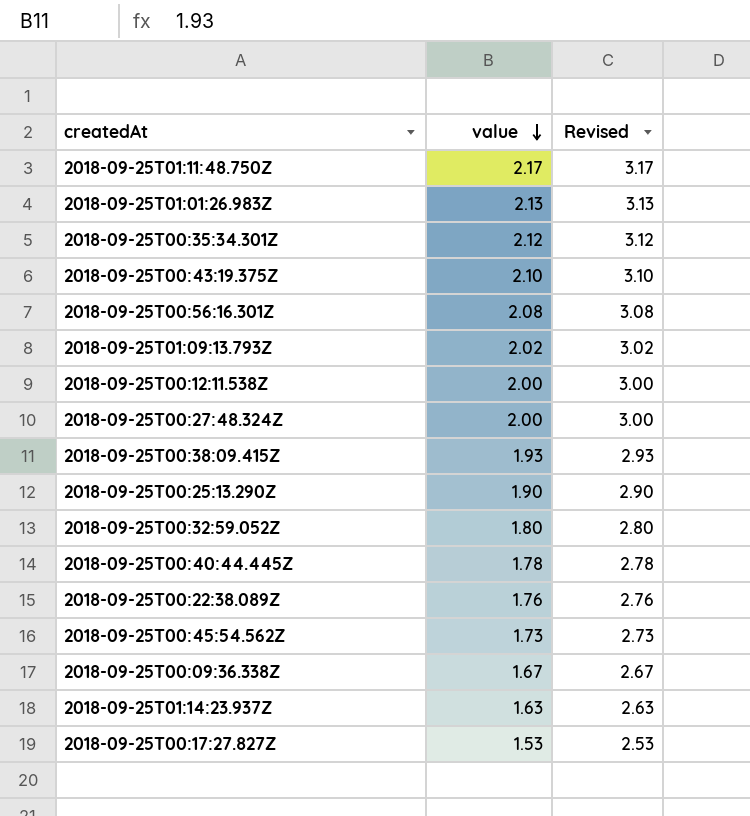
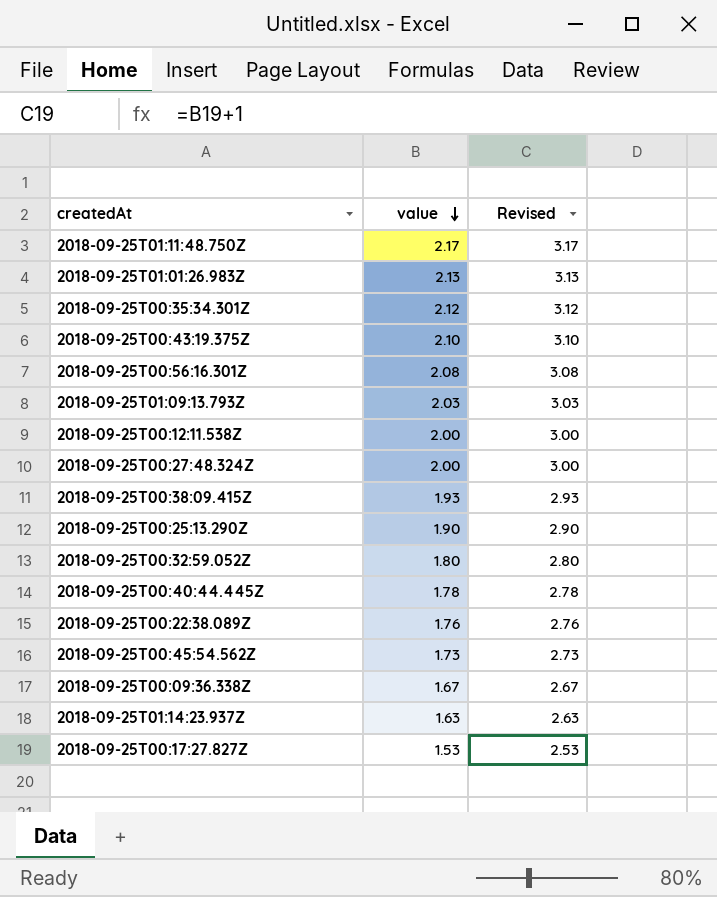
2018-09-25T01:09:13.793Z | value: 2.02 -> 2.03
2018-09-25T01:09:13.793Z | Revised: 3.02 -> 3.03

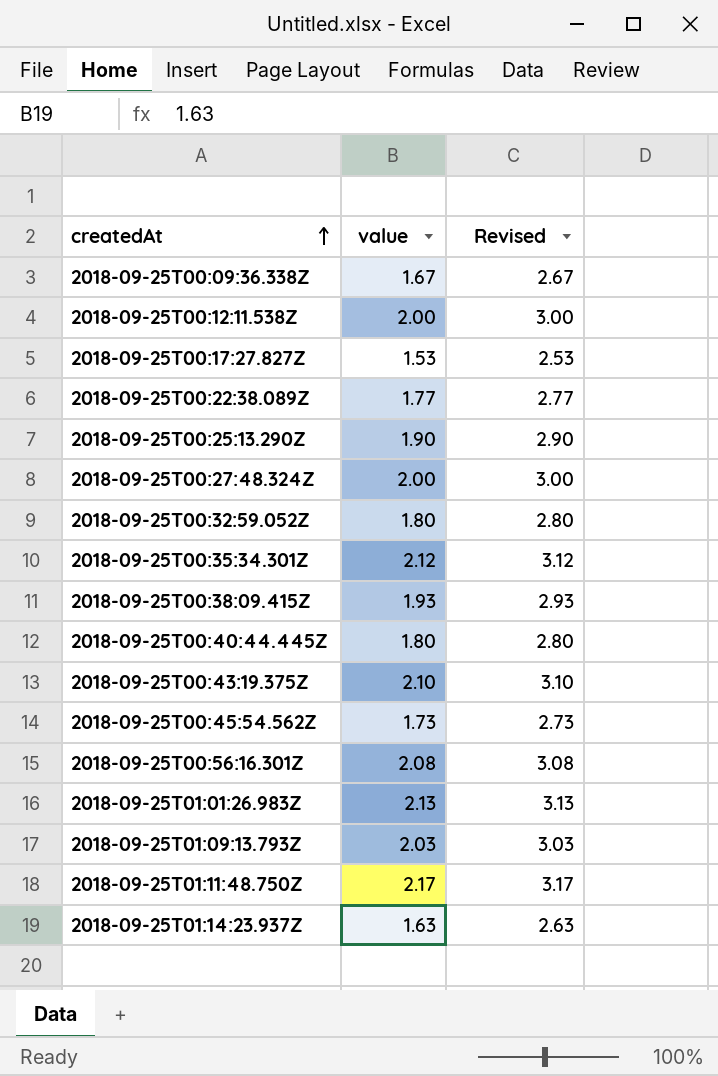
row order: value descending -> createdAt ascending
2018-09-25T00:22:38.089Z | value: 1.76 -> 1.77
2018-09-25T00:22:38.089Z | Revised: 2.76 -> 2.77
2018-09-25T00:40:44.445Z | value: 1.78 -> 1.80
2018-09-25T00:40:44.445Z | Revised: 2.78 -> 2.80

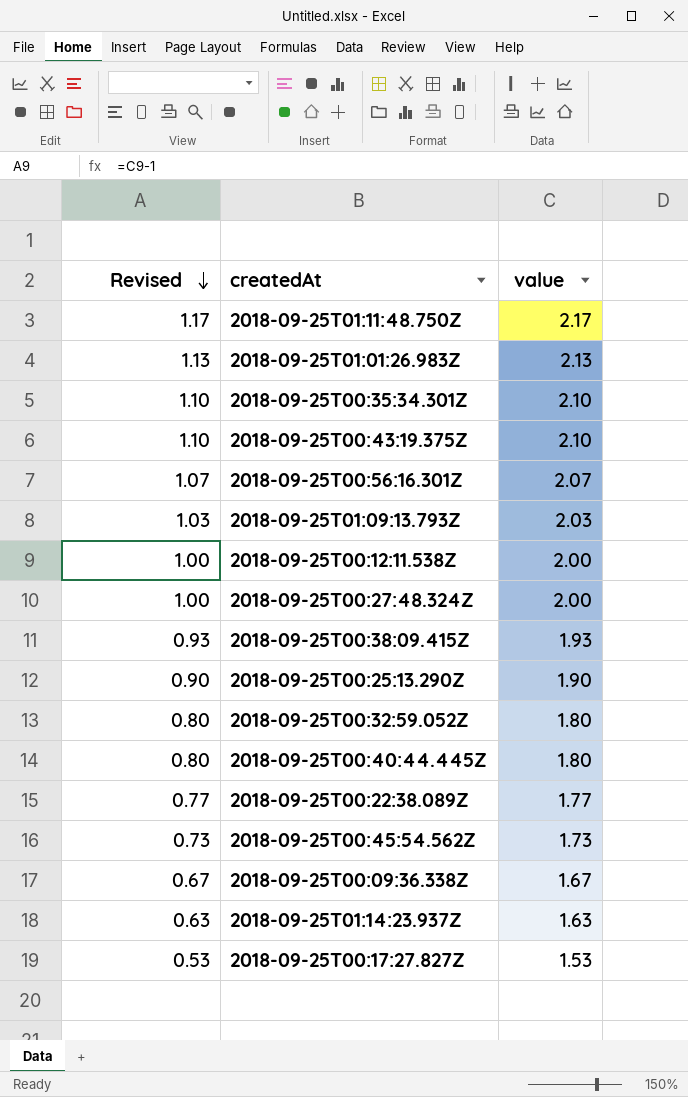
row order: createdAt ascending -> Revised descending
column Revised | formula: [value] + 1 -> [value] - 1
column Revised | position: 3 -> 1
2018-09-25T00:35:34.301Z | value: 2.12 -> 2.10
2018-09-25T00:56:16.301Z | value: 2.08 -> 2.07

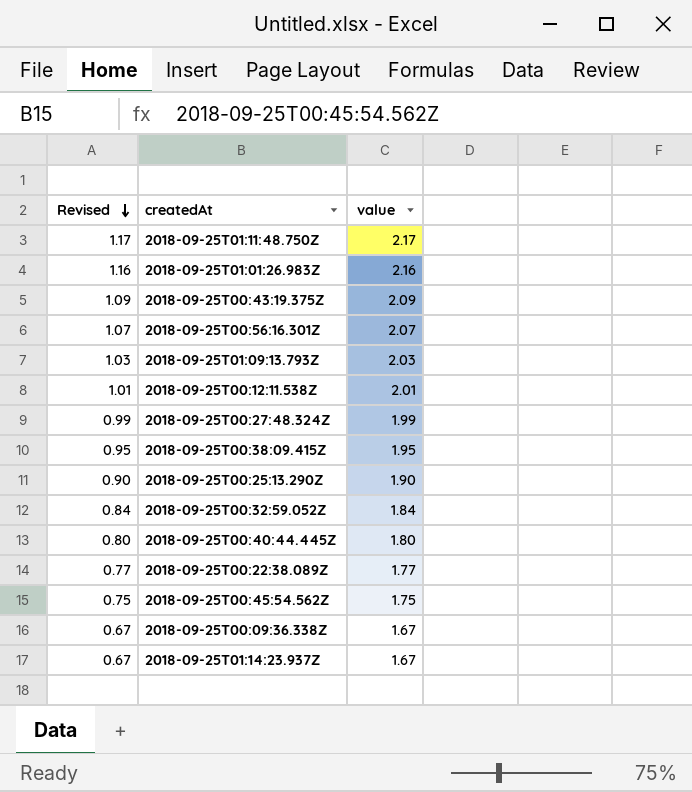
row 2018-09-25T00:35:34.301Z: 1.10 | 2.10 -> none
row 2018-09-25T00:17:27.827Z: 0.53 | 1.53 -> none
2018-09-25T01:01:26.983Z | Revised: 1.13 -> 1.16
2018-09-25T01:01:26.983Z | value: 2.13 -> 2.16
2018-09-25T00:43:19.375Z | Revised: 1.10 -> 1.09
2018-09-25T00:43:19.375Z | value: 2.10 -> 2.09
2018-09-25T00:12:11.538Z | Revised: 1.00 -> 1.01
2018-09-25T00:12:11.538Z | value: 2.00 -> 2.01
2018-09-25T00:27:48.324Z | Revised: 1.00 -> 0.99
2018-09-25T00:27:48.324Z | value: 2.00 -> 1.99
2018-09-25T00:38:09.415Z | Revised: 0.93 -> 0.95
2018-09-25T00:38:09.415Z | value: 1.93 -> 1.95
2018-09-25T00:32:59.052Z | Revised: 0.80 -> 0.84
2018-09-25T00:32:59.052Z | value: 1.80 -> 1.84
2018-09-25T00:45:54.562Z | Revised: 0.73 -> 0.75
2018-09-25T00:45:54.562Z | value: 1.73 -> 1.75
2018-09-25T01:14:23.937Z | Revised: 0.63 -> 0.67
2018-09-25T01:14:23.937Z | value: 1.63 -> 1.67

